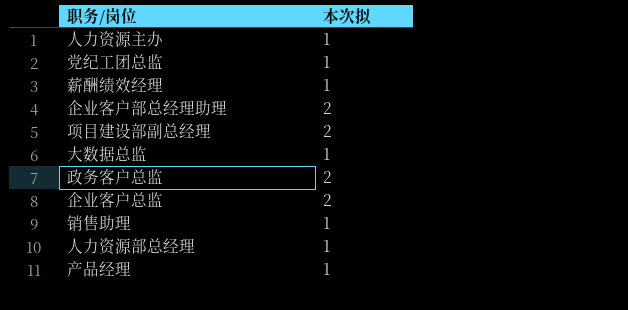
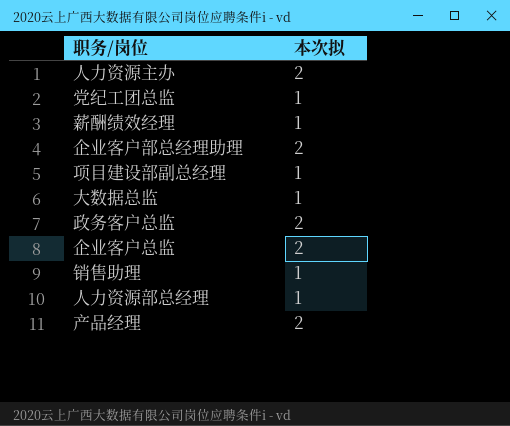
人力资源主办 | 本次拟: 1 -> 2
项目建设部副总经理 | 本次拟: 2 -> 1
产品经理 | 本次拟: 1 -> 2

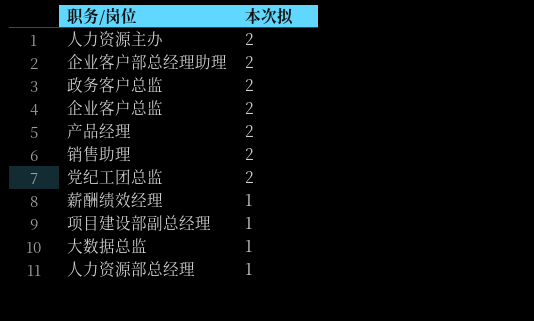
row order: none -> 本次拟 descending
销售助理 | 本次拟: 1 -> 2
党纪工团总监 | 本次拟: 1 -> 2

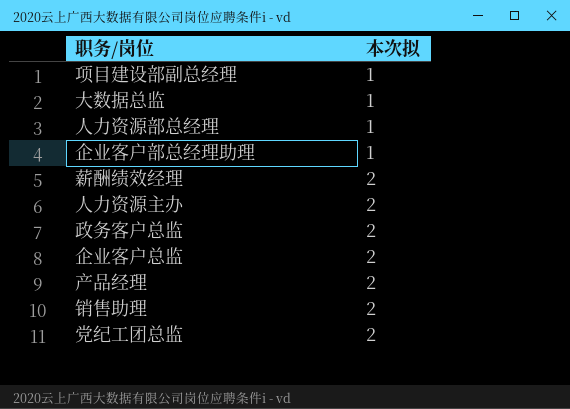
row order: 本次拟 descending -> 本次拟 ascending
企业客户部总经理助理 | 本次拟: 2 -> 1
薪酬绩效经理 | 本次拟: 1 -> 2

